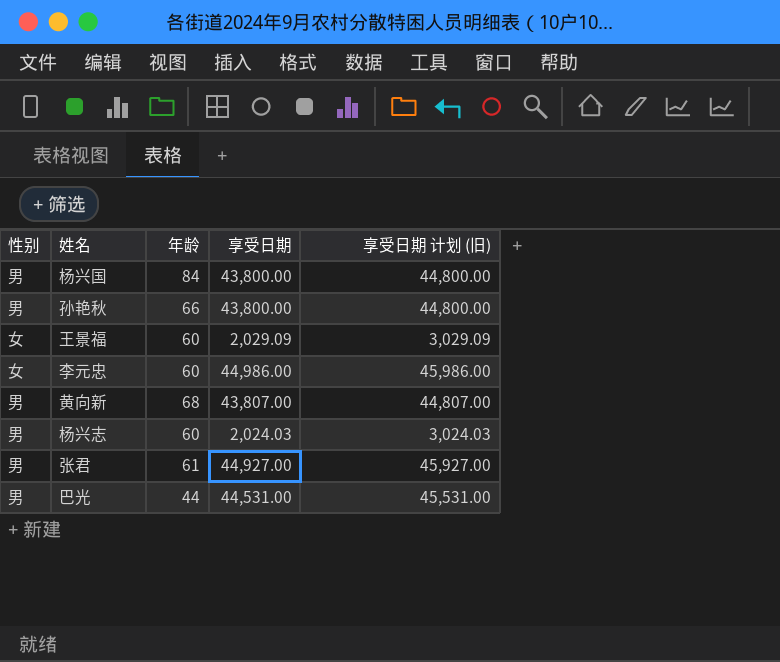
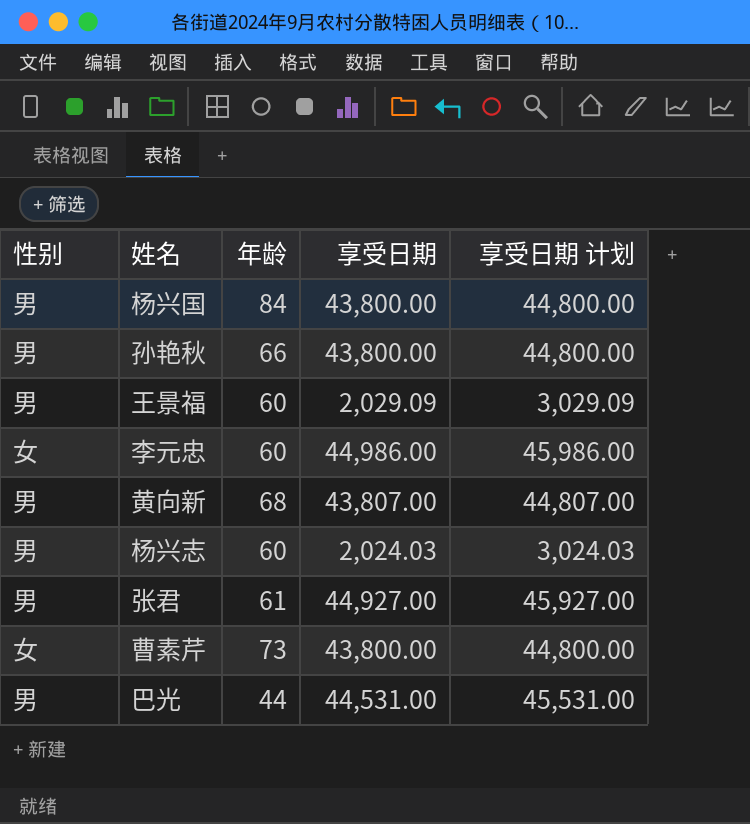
column name: 享受日期 计划 (旧) -> 享受日期 计划
王景福 | 性别: 女 -> 男
row 曹素芹: none -> 女 | 73 | 43,800.00 | 44,800.00

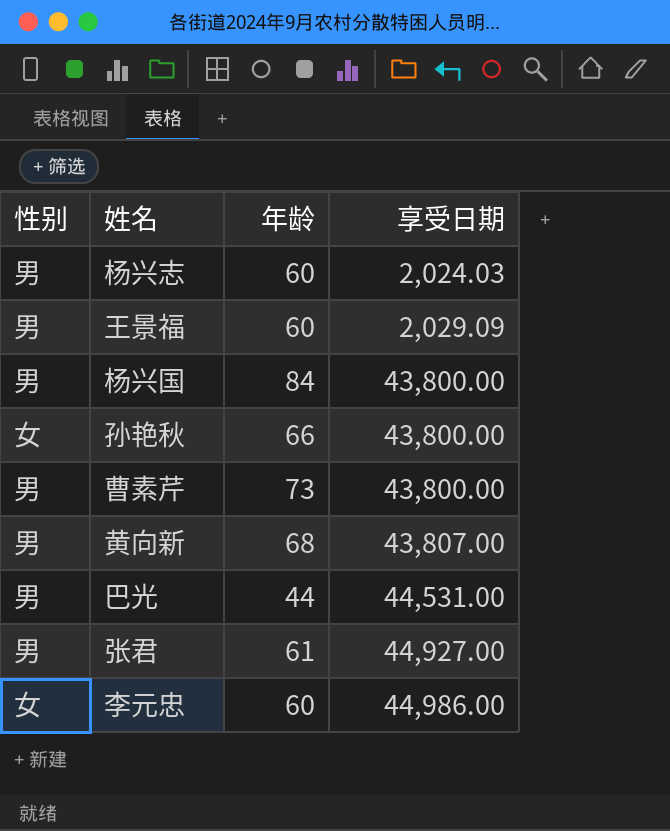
row order: none -> 享受日期 ascending
column 享受日期 计划 | formula: [享受日期] + 1000 -> none
孙艳秋 | 性别: 男 -> 女
曹素芹 | 性别: 女 -> 男

